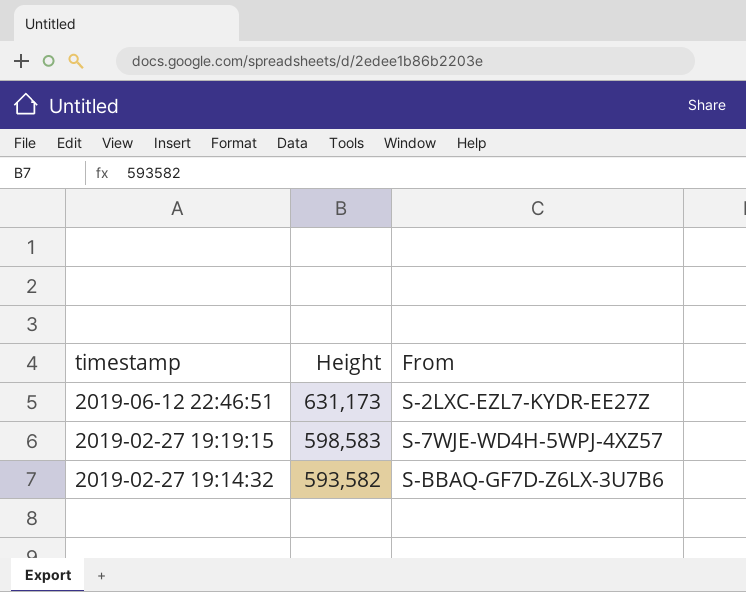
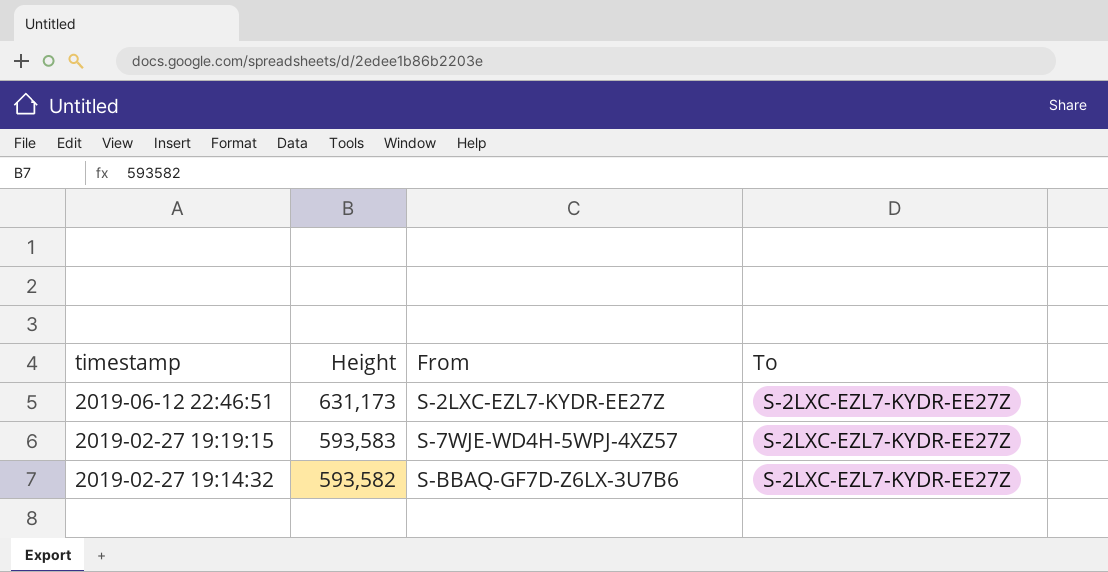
column To | position: none -> 4
2019-02-27 19:19:15 | Height: 598,583 -> 593,583

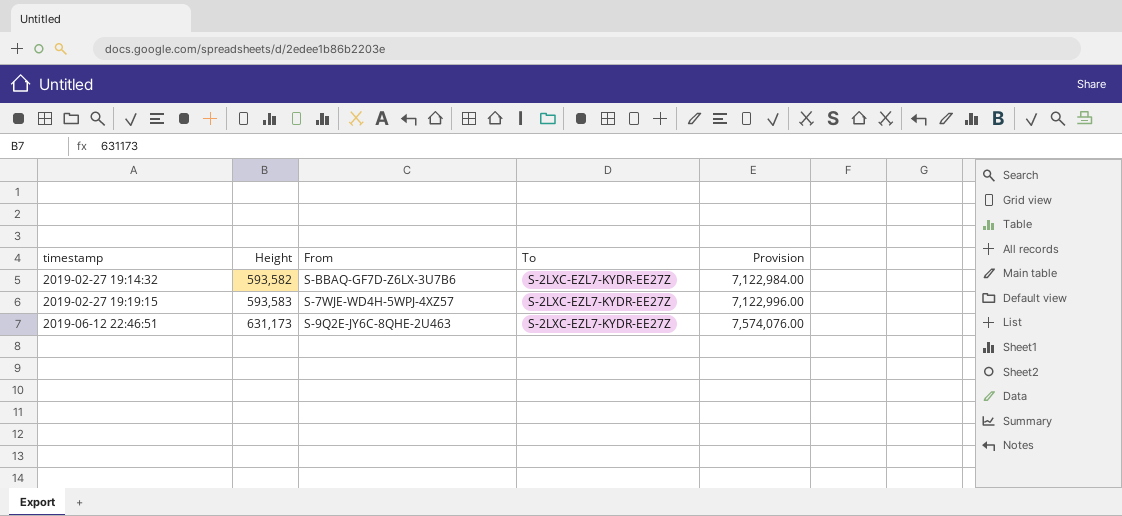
row order: timestamp descending -> timestamp ascending
column Provision | formula: none -> [Height] * 12
2019-06-12 22:46:51 | From: S-2LXC-EZL7-KYDR-EE27Z -> S-9Q2E-JY6C-8QHE-2U463

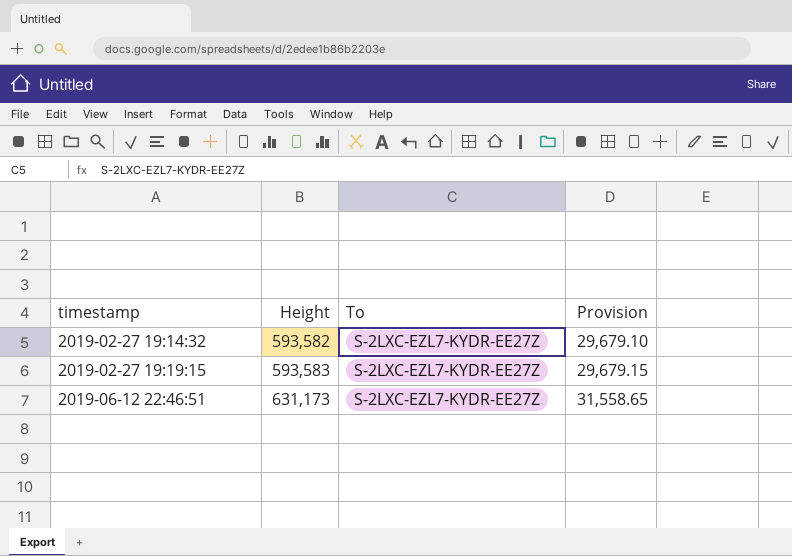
column From | position: 3 -> none
column Provision | formula: [Height] * 12 -> [Height] * 0.05

